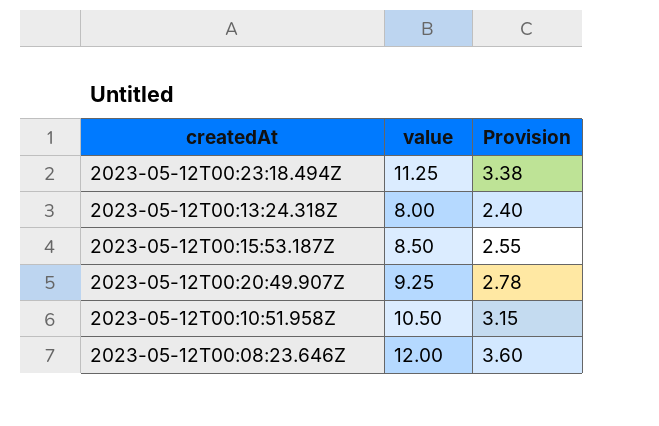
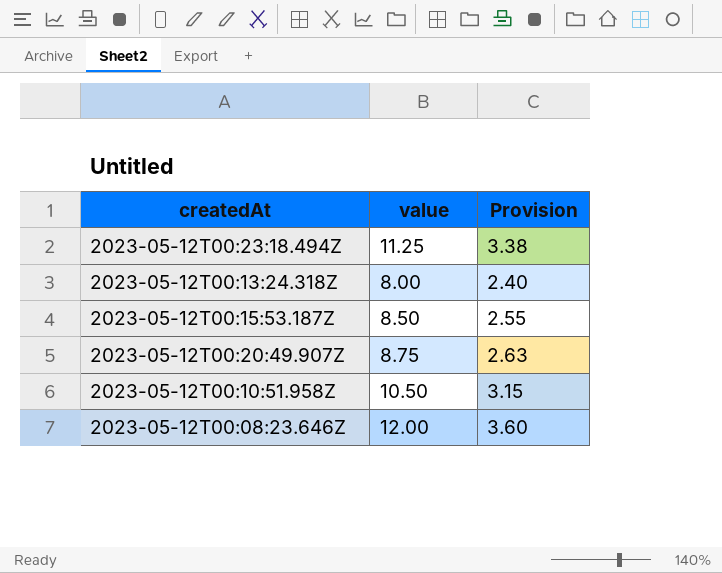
2023-05-12T00:20:49.907Z | value: 9.25 -> 8.75
2023-05-12T00:20:49.907Z | Provision: 2.78 -> 2.63

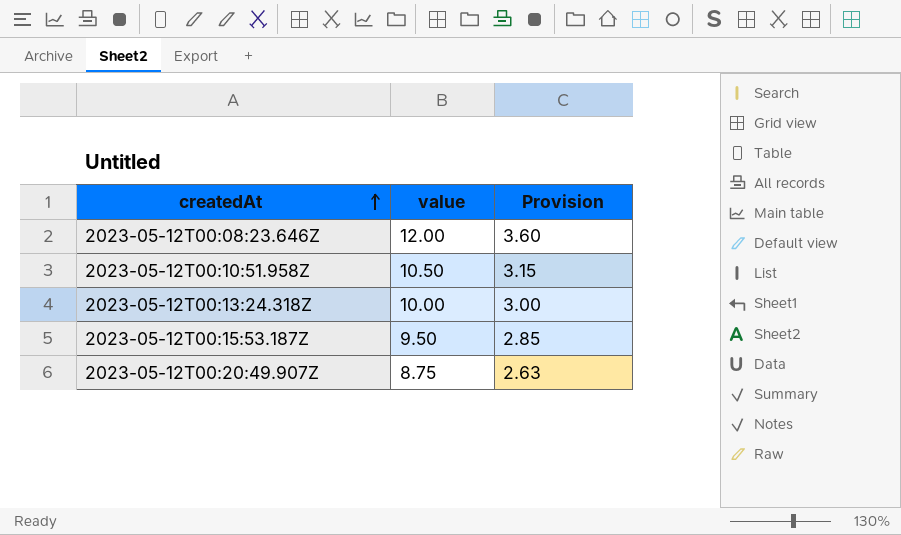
row order: none -> createdAt ascending
row 2023-05-12T00:23:18.494Z: 11.25 | 3.38 -> none
2023-05-12T00:13:24.318Z | value: 8.00 -> 10.00
2023-05-12T00:13:24.318Z | Provision: 2.40 -> 3.00
2023-05-12T00:15:53.187Z | value: 8.50 -> 9.50
2023-05-12T00:15:53.187Z | Provision: 2.55 -> 2.85

